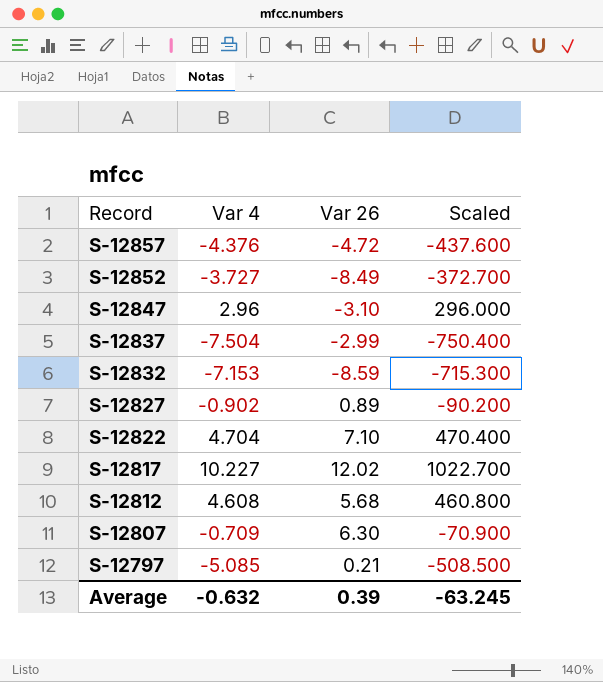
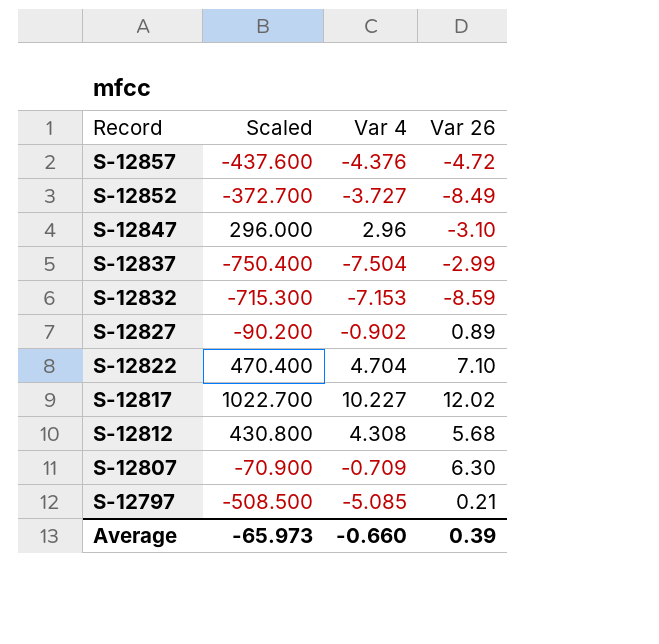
column Scaled | position: 4 -> 2
S-12812 | Scaled: 460.800 -> 430.800
S-12812 | Var 4: 4.608 -> 4.308
Average | Scaled: -63.245 -> -65.973
Average | Var 4: -0.632 -> -0.660

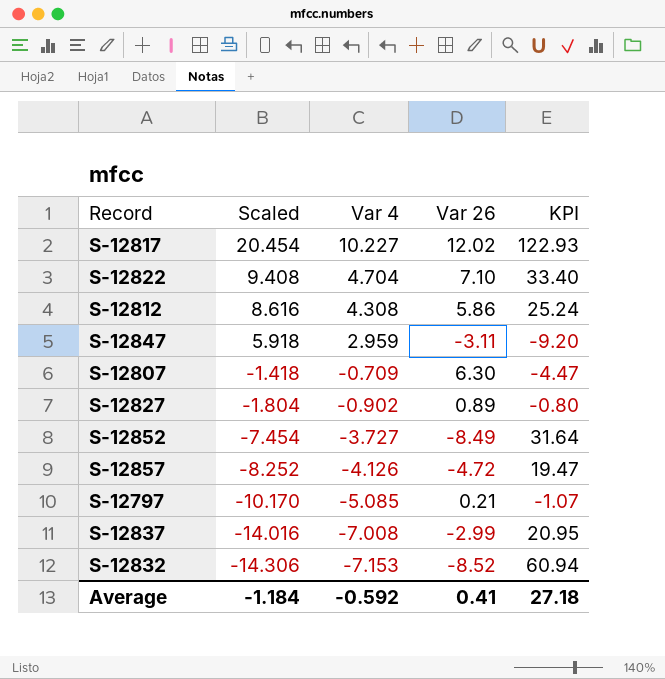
row order: Record descending -> Scaled descending
column Scaled | formula: [Var 4] * 100 -> [Var 4] * 2
column KPI | formula: none -> [Var 4] * [Var 26]
S-12812 | Var 26: 5.68 -> 5.86
S-12847 | Var 4: 2.96 -> 2.959
S-12847 | Var 26: -3.10 -> -3.11
S-12857 | Var 4: -4.376 -> -4.126
S-12837 | Var 4: -7.504 -> -7.008
S-12832 | Var 26: -8.59 -> -8.52
Average | Scaled: -65.973 -> -1.184
Average | Var 4: -0.660 -> -0.592
Average | Var 26: 0.39 -> 0.41

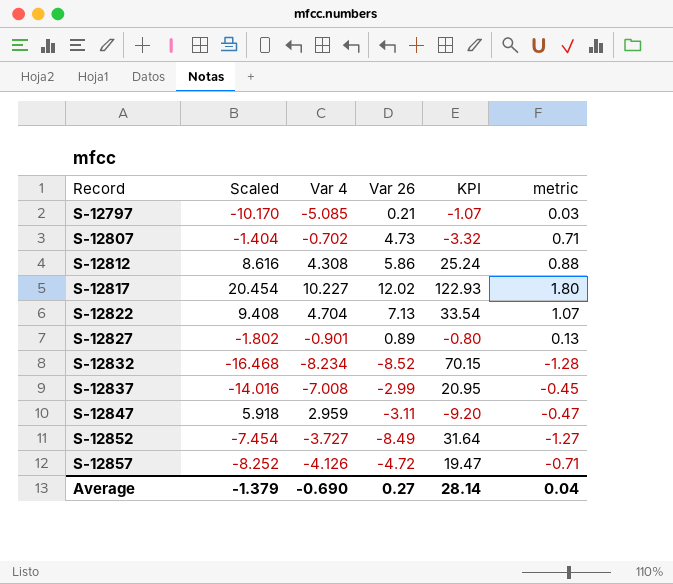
row order: Scaled descending -> Record ascending
column metric | formula: none -> [Var 26] * 0.15
S-12807 | Scaled: -1.418 -> -1.404
S-12807 | Var 4: -0.709 -> -0.702
S-12807 | Var 26: 6.30 -> 4.73
S-12807 | KPI: -4.47 -> -3.32
S-12822 | Var 26: 7.10 -> 7.13
S-12822 | KPI: 33.40 -> 33.54
S-12827 | Scaled: -1.804 -> -1.802
S-12827 | Var 4: -0.902 -> -0.901
S-12832 | Scaled: -14.306 -> -16.468
S-12832 | Var 4: -7.153 -> -8.234
S-12832 | KPI: 60.94 -> 70.15
Average | Scaled: -1.184 -> -1.379
Average | Var 4: -0.592 -> -0.690
Average | Var 26: 0.41 -> 0.27
Average | KPI: 27.18 -> 28.14

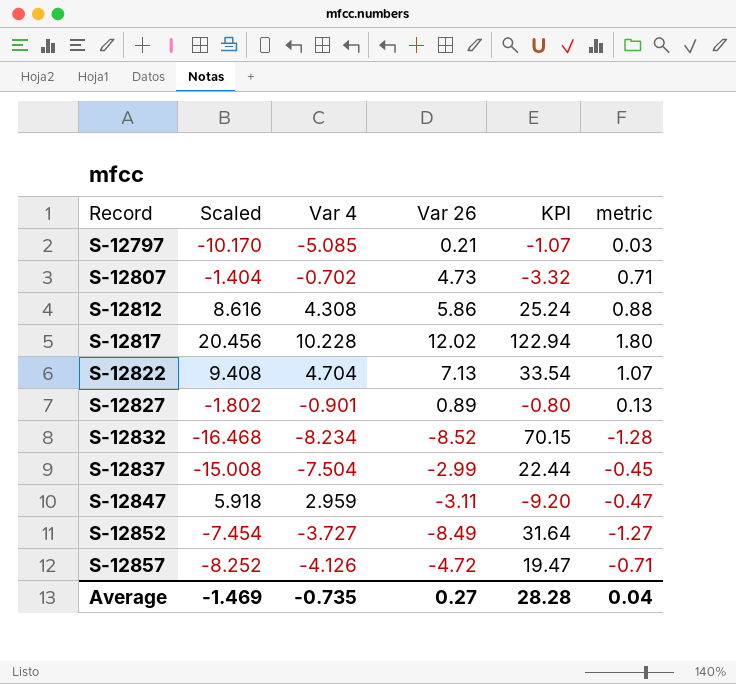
S-12817 | Scaled: 20.454 -> 20.456
S-12817 | Var 4: 10.227 -> 10.228
S-12817 | KPI: 122.93 -> 122.94
S-12837 | Scaled: -14.016 -> -15.008
S-12837 | Var 4: -7.008 -> -7.504
S-12837 | KPI: 20.95 -> 22.44
Average | Scaled: -1.379 -> -1.469
Average | Var 4: -0.690 -> -0.735
Average | KPI: 28.14 -> 28.28

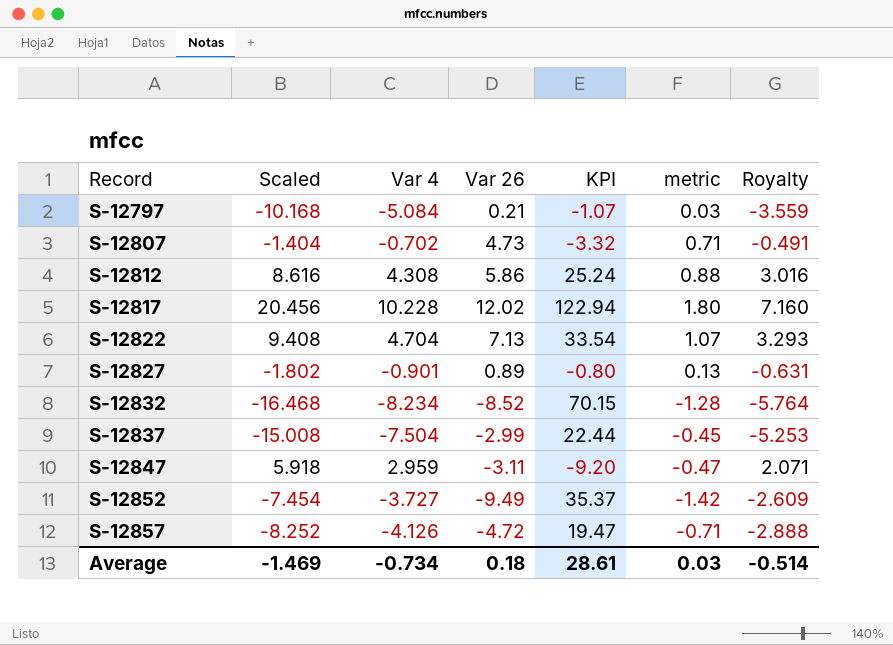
column Royalty | formula: none -> [Var 4] * 0.7
S-12797 | Scaled: -10.170 -> -10.168
S-12797 | Var 4: -5.085 -> -5.084
S-12852 | Var 26: -8.49 -> -9.49
S-12852 | KPI: 31.64 -> 35.37
S-12852 | metric: -1.27 -> -1.42
Average | Var 4: -0.735 -> -0.734
Average | Var 26: 0.27 -> 0.18
Average | KPI: 28.28 -> 28.61
Average | metric: 0.04 -> 0.03

